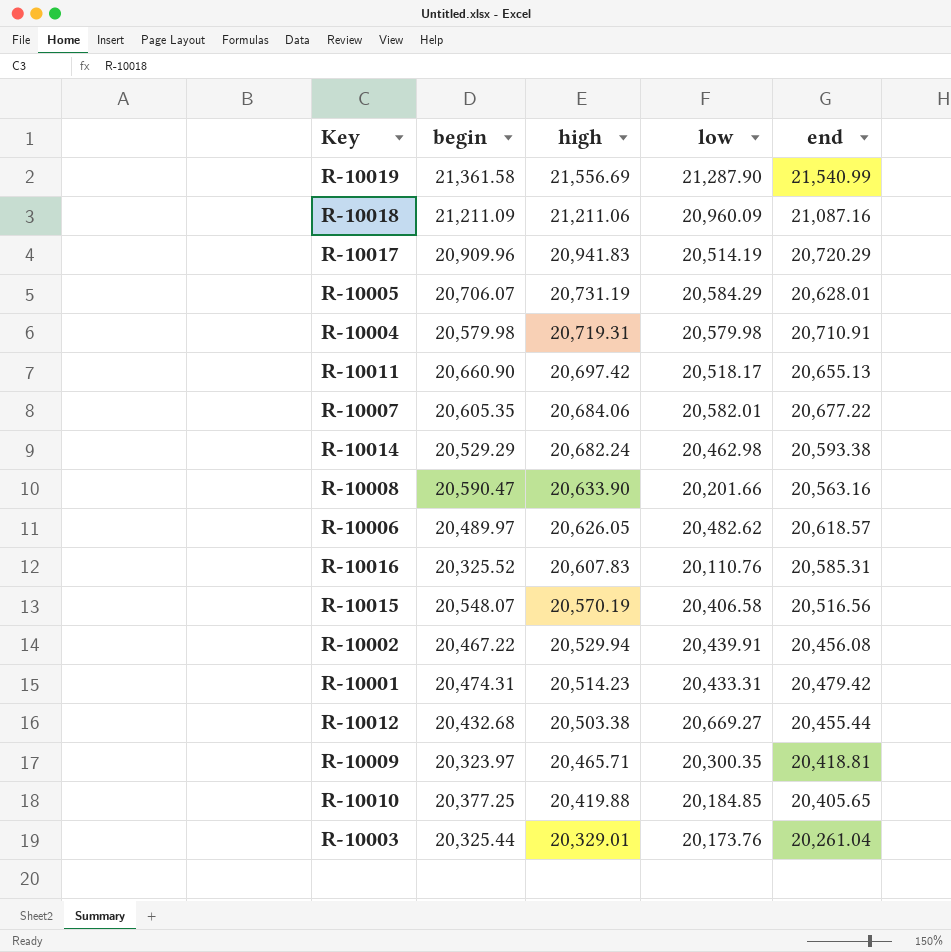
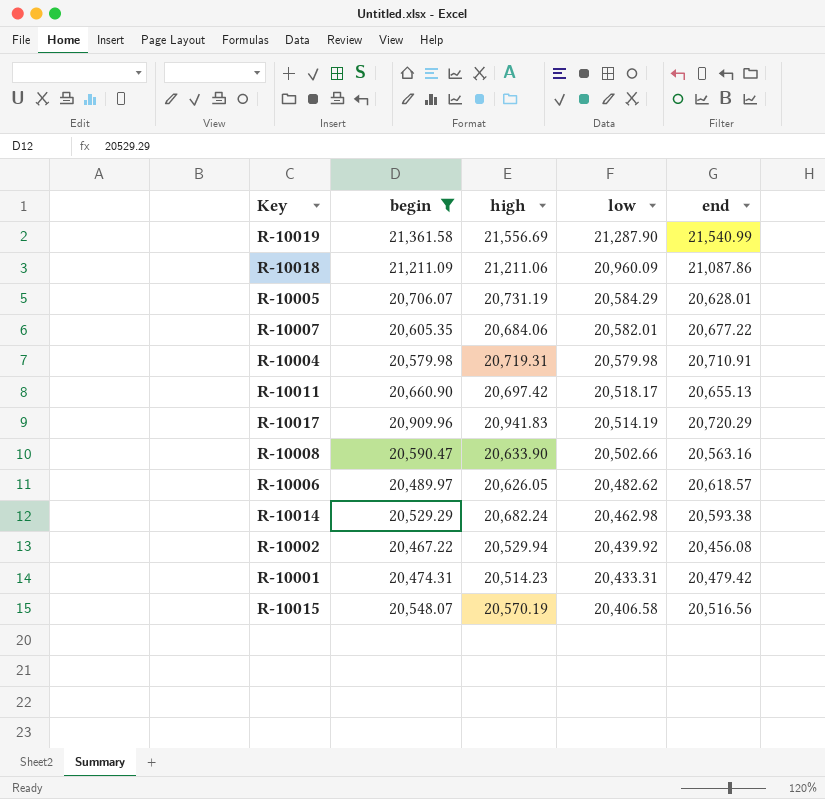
filter: none -> begin >= 20,467.22
row order: high descending -> low descending
R-10018 | end: 21,087.16 -> 21,087.86
R-10008 | low: 20,201.66 -> 20,502.66
R-10002 | low: 20,439.91 -> 20,439.92

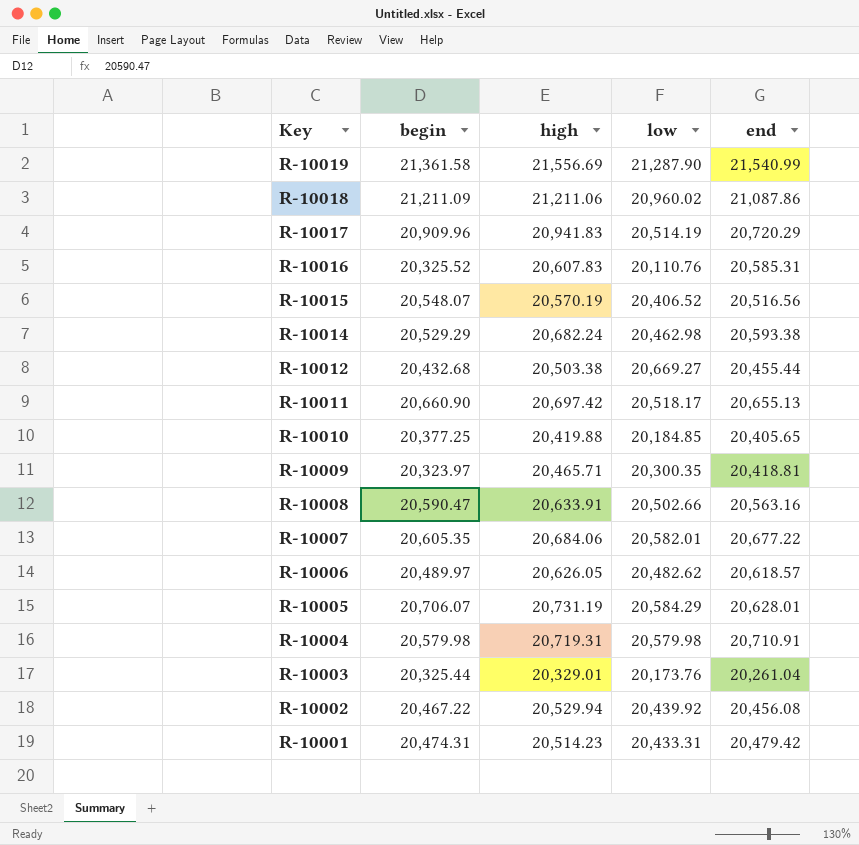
filter: begin >= 20,467.22 -> none
row order: low descending -> Key descending
R-10018 | low: 20,960.09 -> 20,960.02
R-10015 | low: 20,406.58 -> 20,406.52
R-10008 | high: 20,633.90 -> 20,633.91

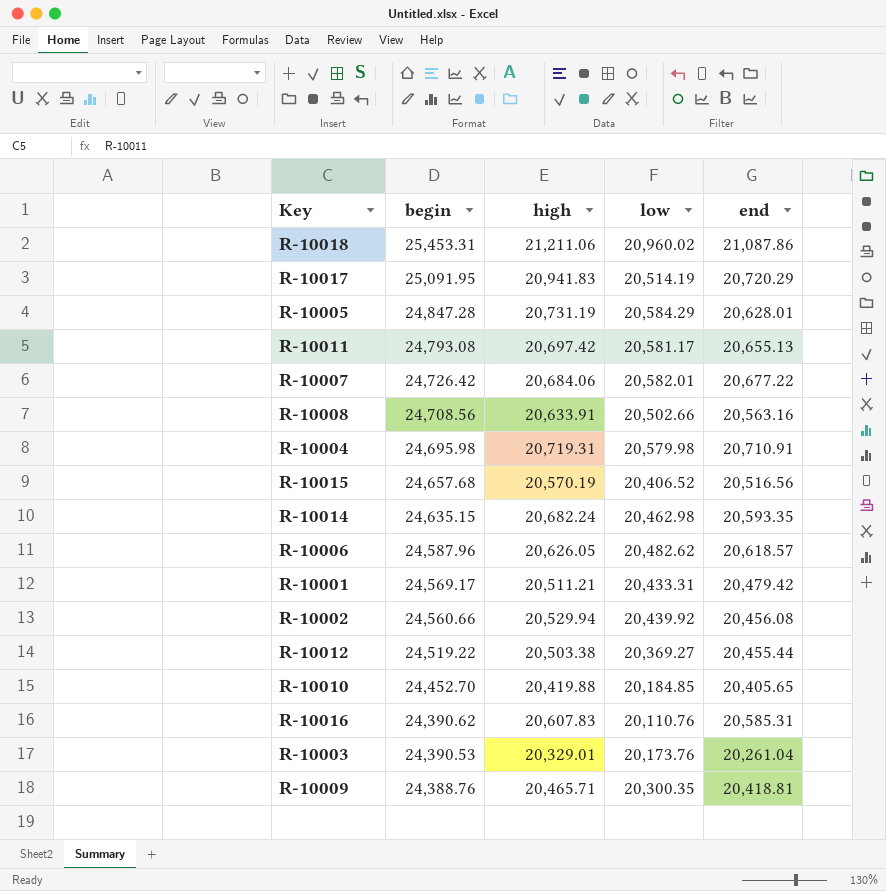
row order: Key descending -> begin descending
row R-10019: 21,361.58 | 21,556.69 | 21,287.90 | 21,540.99 -> none
R-10018 | begin: 21,211.09 -> 25,453.31
R-10017 | begin: 20,909.96 -> 25,091.95
R-10005 | begin: 20,706.07 -> 24,847.28
R-10011 | begin: 20,660.90 -> 24,793.08
R-10011 | low: 20,518.17 -> 20,581.17
R-10007 | begin: 20,605.35 -> 24,726.42
R-10008 | begin: 20,590.47 -> 24,708.56
R-10004 | begin: 20,579.98 -> 24,695.98
R-10015 | begin: 20,548.07 -> 24,657.68
R-10014 | begin: 20,529.29 -> 24,635.15
R-10014 | end: 20,593.38 -> 20,593.35
R-10006 | begin: 20,489.97 -> 24,587.96
R-10001 | begin: 20,474.31 -> 24,569.17
R-10001 | high: 20,514.23 -> 20,511.21
R-10002 | begin: 20,467.22 -> 24,560.66
R-10012 | begin: 20,432.68 -> 24,519.22
R-10012 | low: 20,669.27 -> 20,369.27
R-10010 | begin: 20,377.25 -> 24,452.70
R-10016 | begin: 20,325.52 -> 24,390.62
R-10003 | begin: 20,325.44 -> 24,390.53
R-10009 | begin: 20,323.97 -> 24,388.76

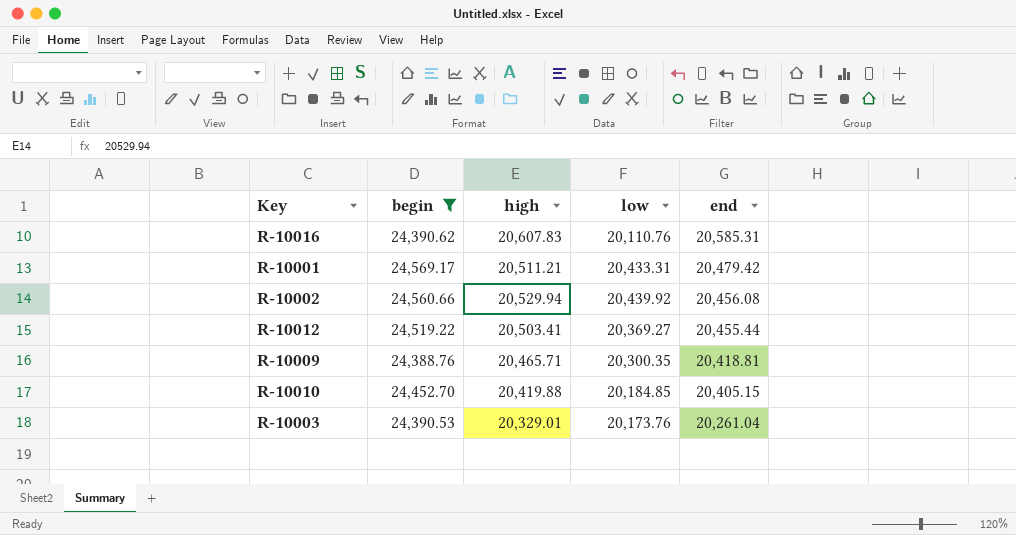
filter: none -> begin <= 24,569.17
row order: begin descending -> end descending
R-10012 | high: 20,503.38 -> 20,503.41
R-10010 | end: 20,405.65 -> 20,405.15

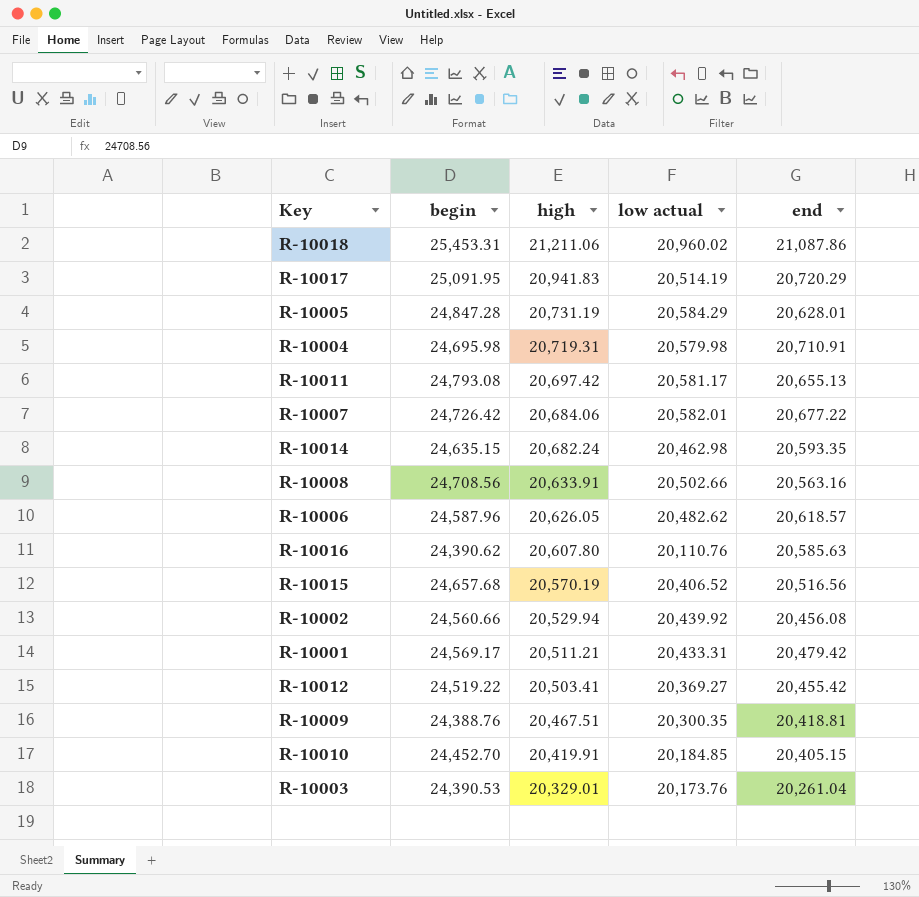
filter: begin <= 24,569.17 -> none
row order: end descending -> high descending
column name: low -> low actual
R-10016 | high: 20,607.83 -> 20,607.80
R-10016 | end: 20,585.31 -> 20,585.63
R-10012 | end: 20,455.44 -> 20,455.42
R-10009 | high: 20,465.71 -> 20,467.51
R-10010 | high: 20,419.88 -> 20,419.91

